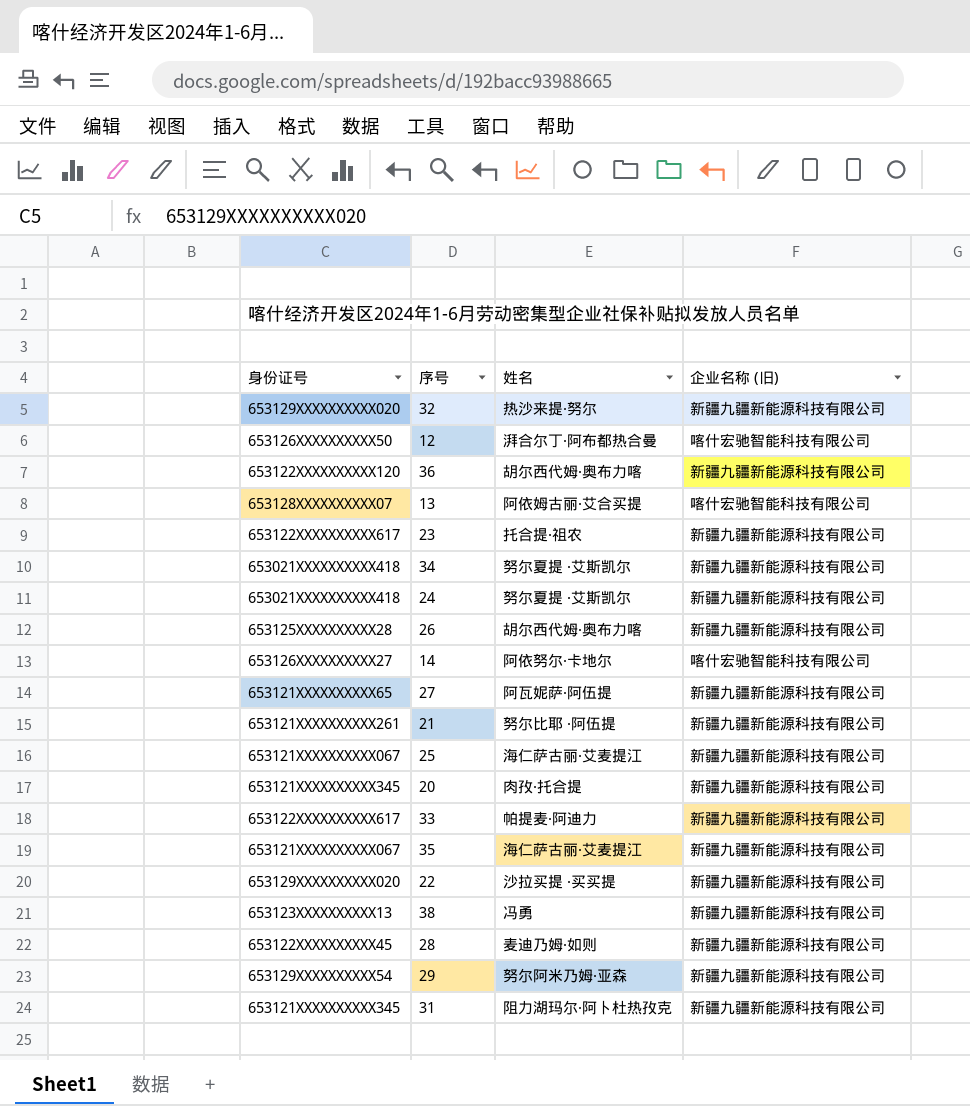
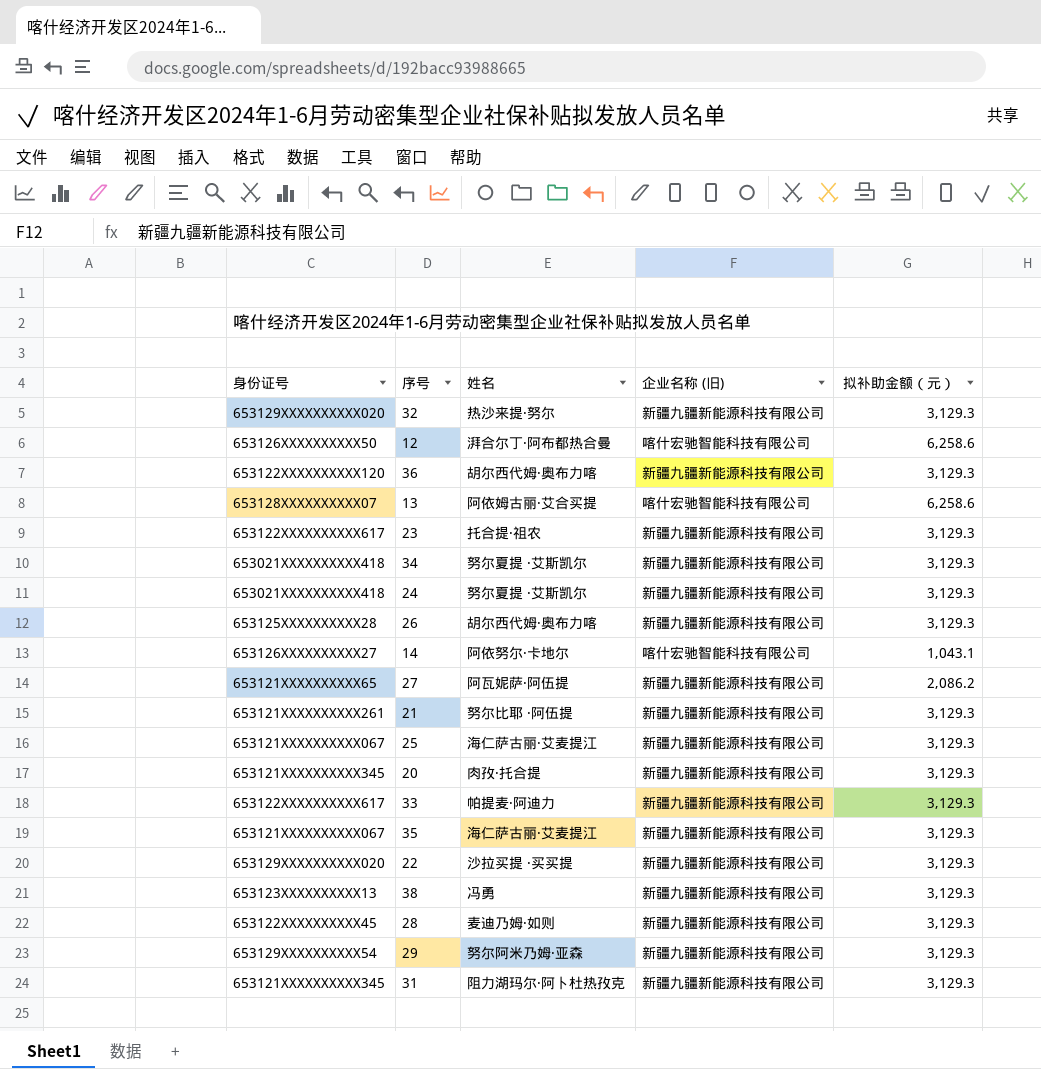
column 拟补助金额（元） | position: none -> 5

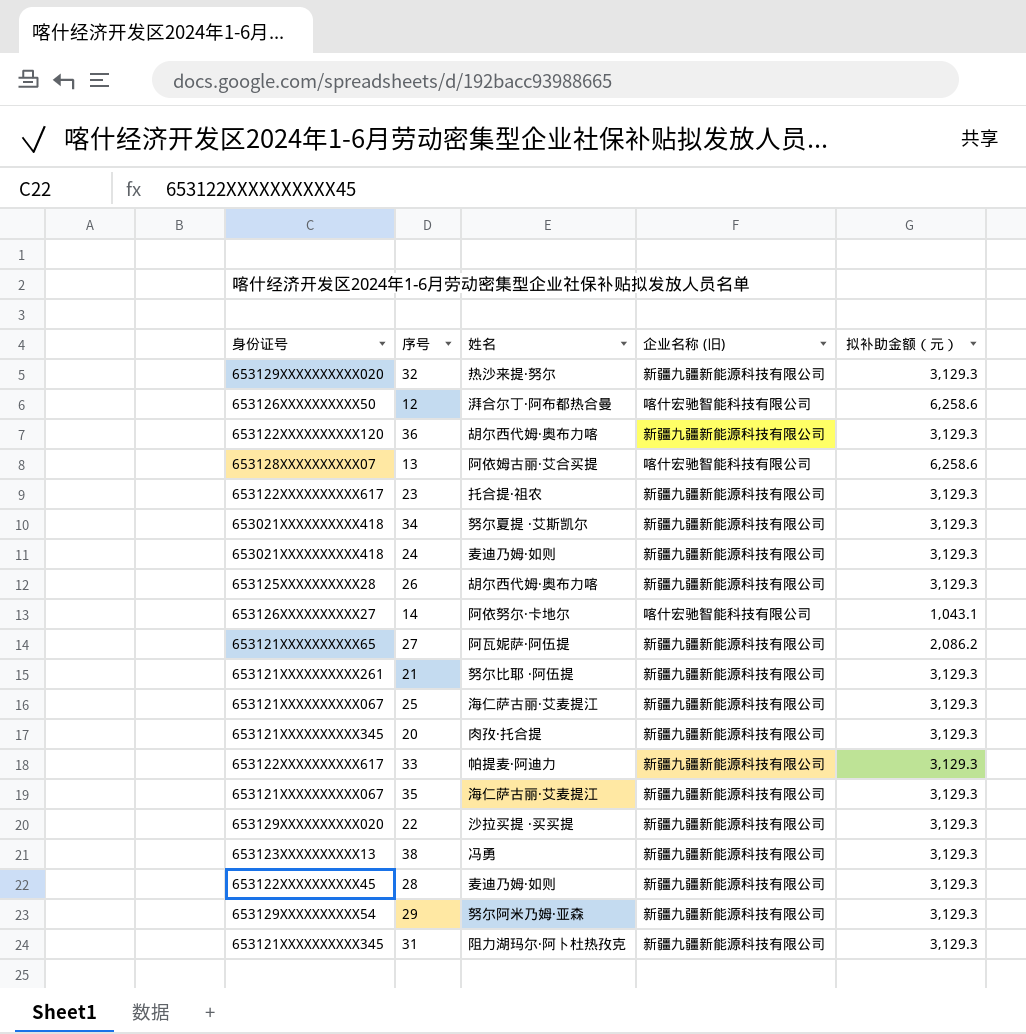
24 | 姓名: 努尔夏提 ·艾斯凯尔 -> 麦迪乃姆·如则

